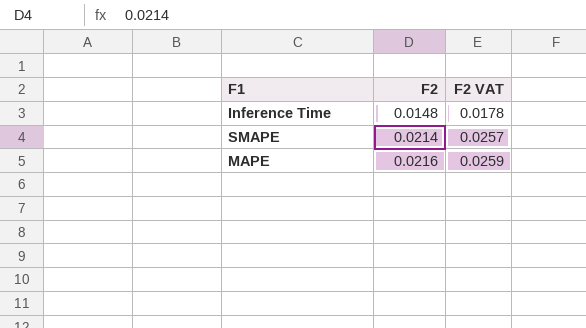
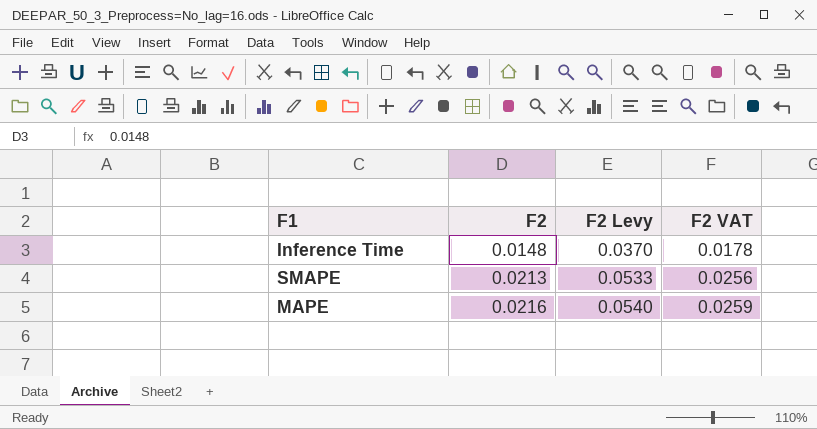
column F2 Levy | formula: none -> [F2] * 2.5
SMAPE | F2: 0.0214 -> 0.0213
SMAPE | F2 VAT: 0.0257 -> 0.0256

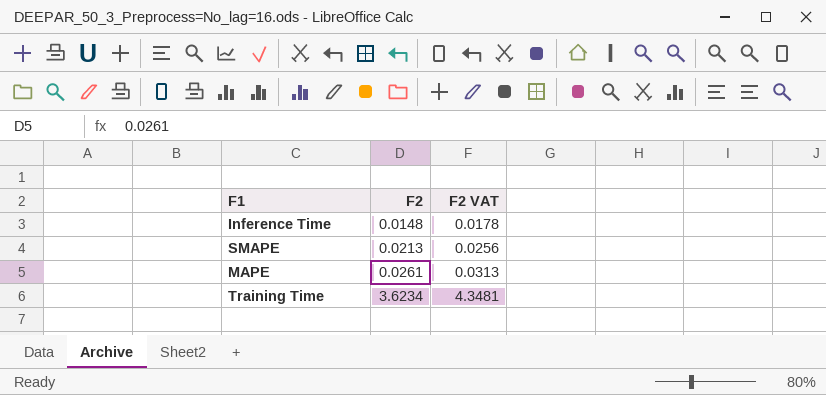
column F2 Levy | formula: [F2] * 2.5 -> none
MAPE | F2: 0.0216 -> 0.0261
MAPE | F2 VAT: 0.0259 -> 0.0313
row Training Time: none -> 3.6234 | 4.3481

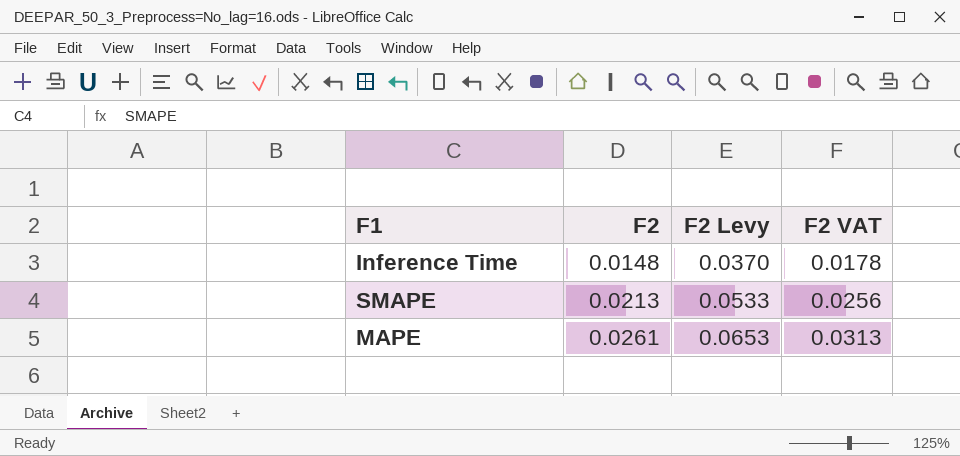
column F2 Levy | formula: none -> [F2] * 2.5
row Training Time: 3.6234 | 4.3481 -> none

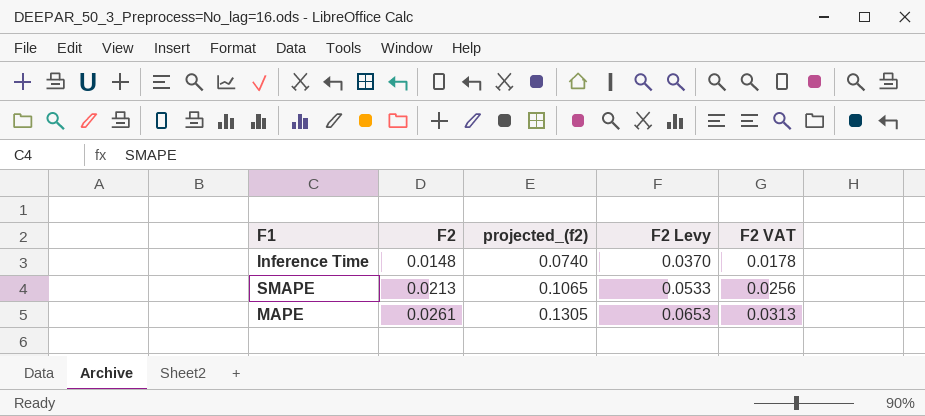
column projected_(f2) | formula: none -> [F2] * 5

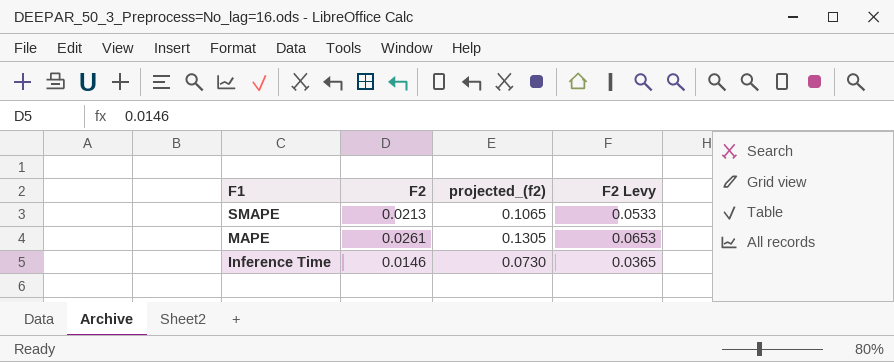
row order: F2 ascending -> F1 descending
column F2 VAT | formula: [F2] * 1.2 -> none
Inference Time | F2: 0.0148 -> 0.0146
Inference Time | projected_(f2): 0.0740 -> 0.0730
Inference Time | F2 Levy: 0.0370 -> 0.0365

